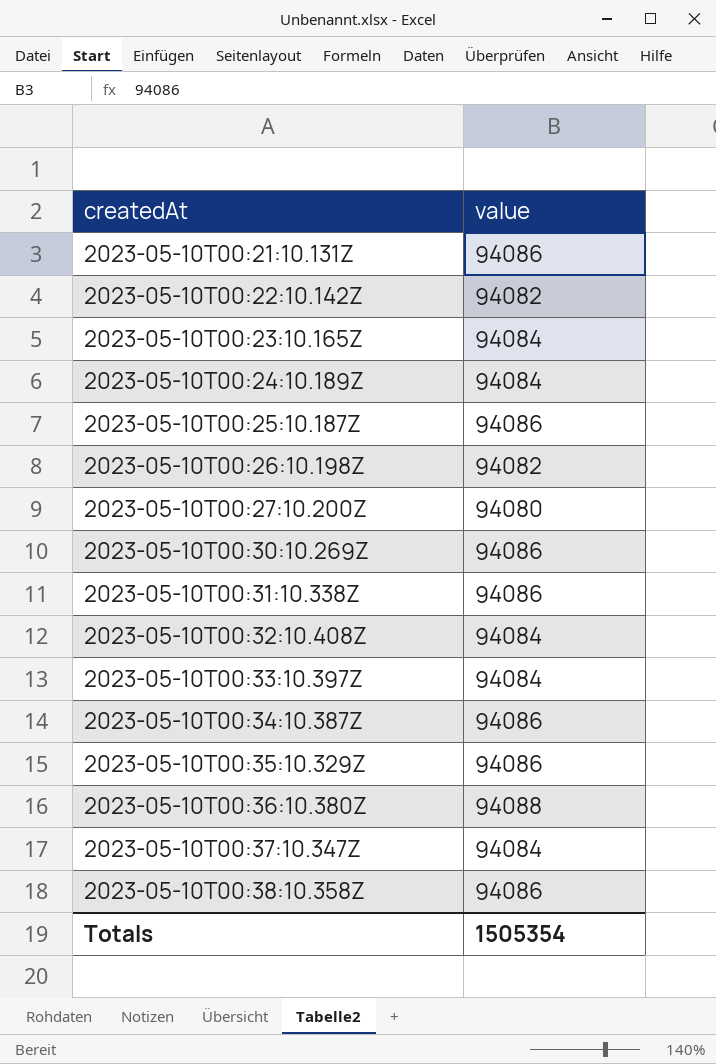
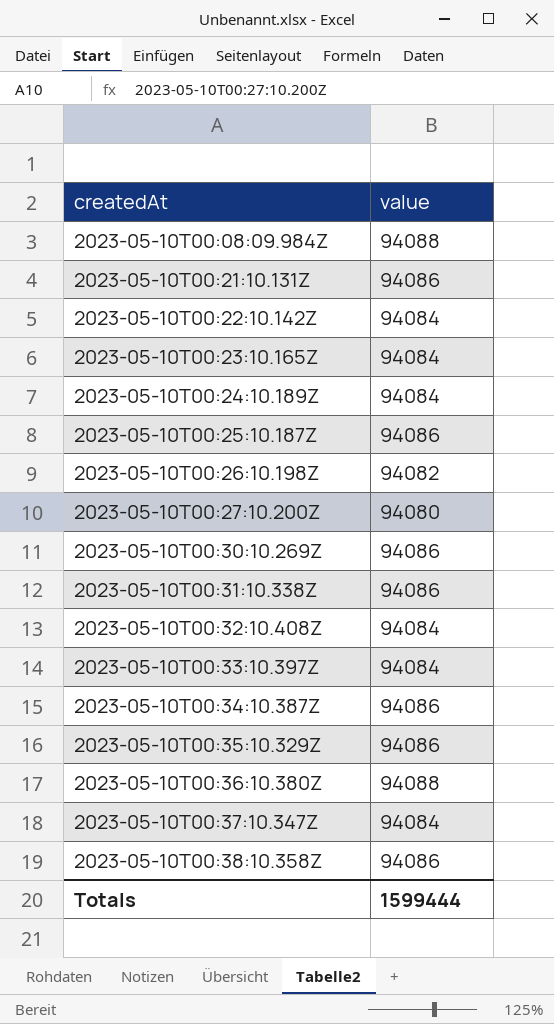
row 2023-05-10T00:08:09.984Z: none -> 94088
2023-05-10T00:22:10.142Z | value: 94082 -> 94084
Totals | value: 1505354 -> 1599444

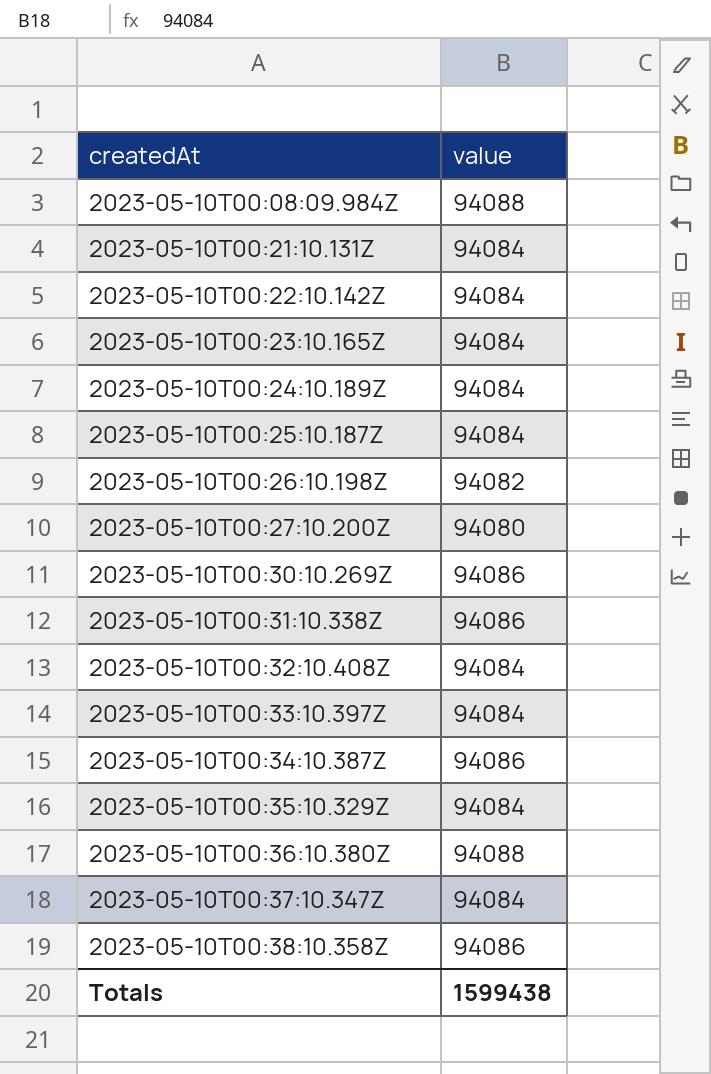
2023-05-10T00:21:10.131Z | value: 94086 -> 94084
2023-05-10T00:25:10.187Z | value: 94086 -> 94084
2023-05-10T00:35:10.329Z | value: 94086 -> 94084
Totals | value: 1599444 -> 1599438

